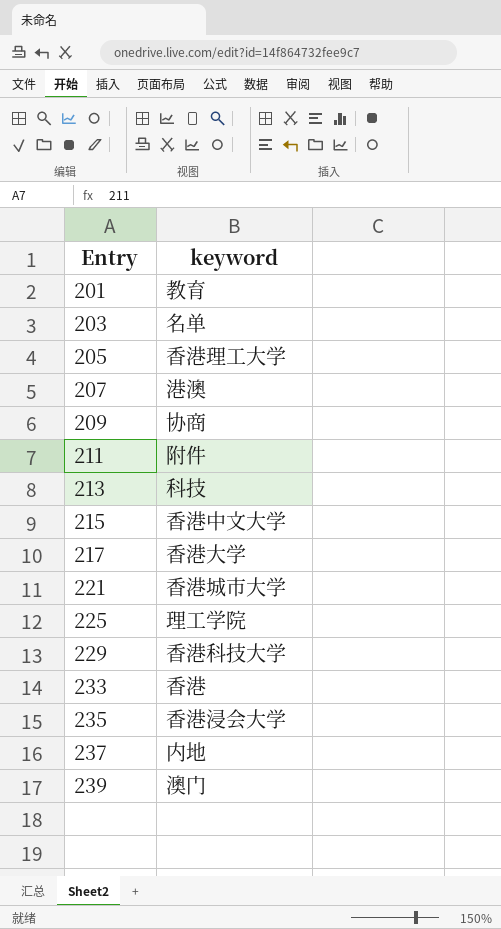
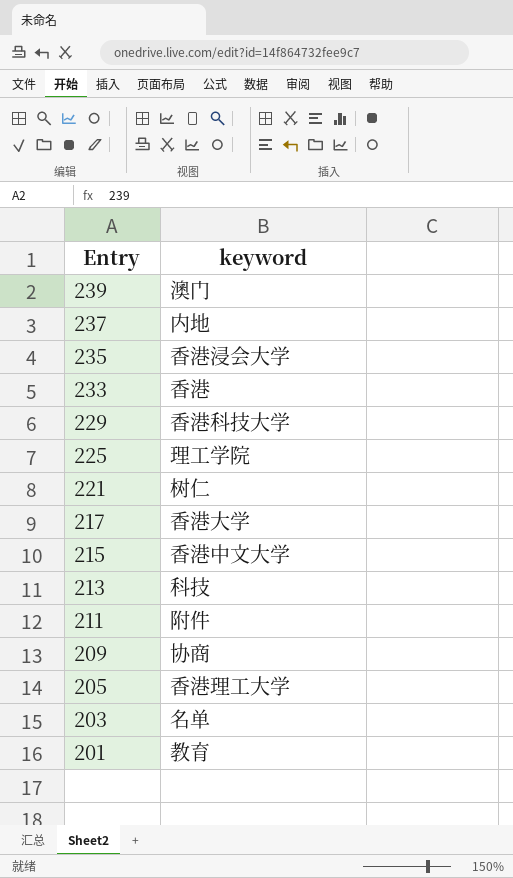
row order: Entry ascending -> Entry descending
row 207: 港澳 -> none
221 | keyword: 香港城市大学 -> 树仁

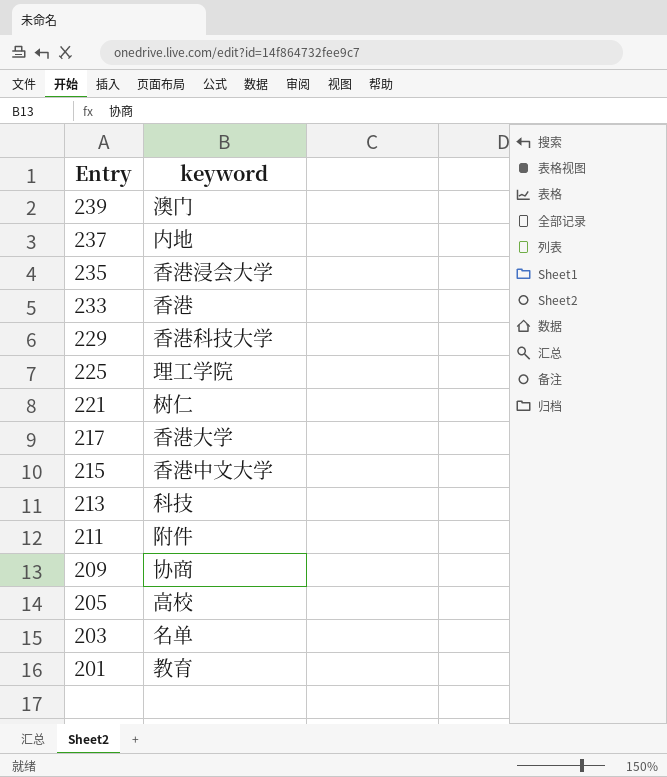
205 | keyword: 香港理工大学 -> 高校

